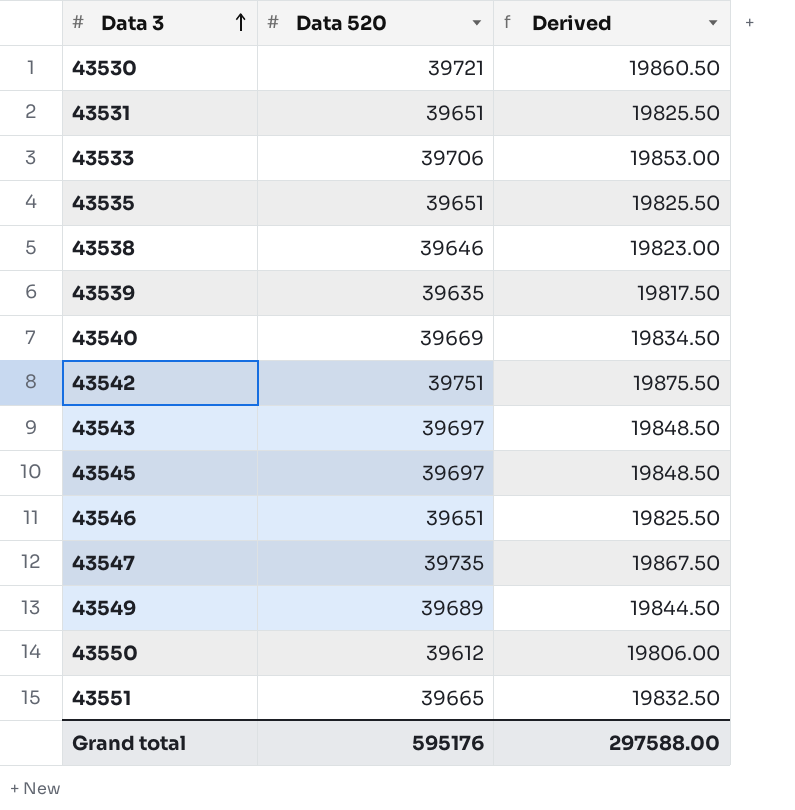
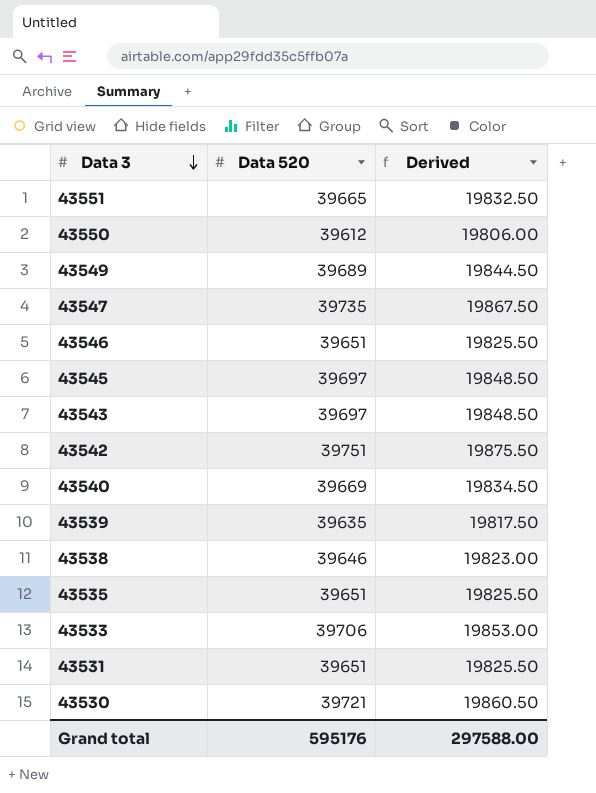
row order: Data 3 ascending -> Data 3 descending

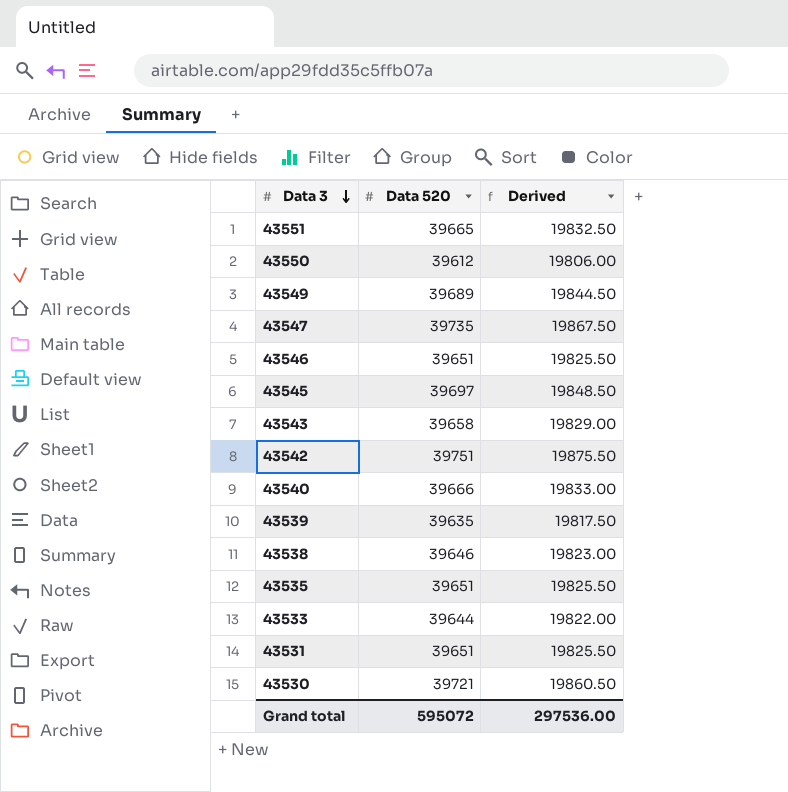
43543 | Data 520: 39697 -> 39658
43543 | Derived: 19848.50 -> 19829.00
43540 | Data 520: 39669 -> 39666
43540 | Derived: 19834.50 -> 19833.00
43533 | Data 520: 39706 -> 39644
43533 | Derived: 19853.00 -> 19822.00
Grand total | Data 520: 595176 -> 595072
Grand total | Derived: 297588.00 -> 297536.00

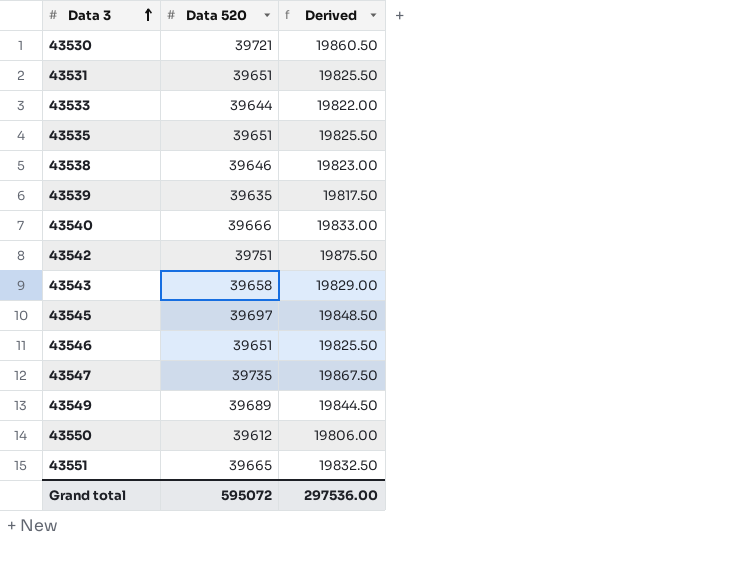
row order: Data 3 descending -> Data 3 ascending

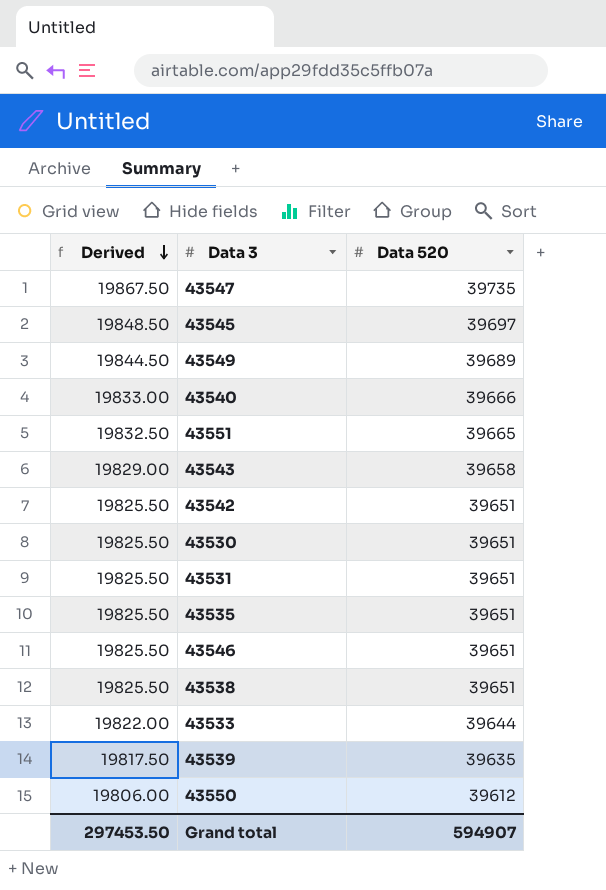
row order: Data 3 ascending -> Derived descending
column Derived | position: 3 -> 1
43542 | Derived: 19875.50 -> 19825.50
43542 | Data 520: 39751 -> 39651
43530 | Derived: 19860.50 -> 19825.50
43530 | Data 520: 39721 -> 39651
43538 | Derived: 19823.00 -> 19825.50
43538 | Data 520: 39646 -> 39651
Grand total | Derived: 297536.00 -> 297453.50
Grand total | Data 520: 595072 -> 594907

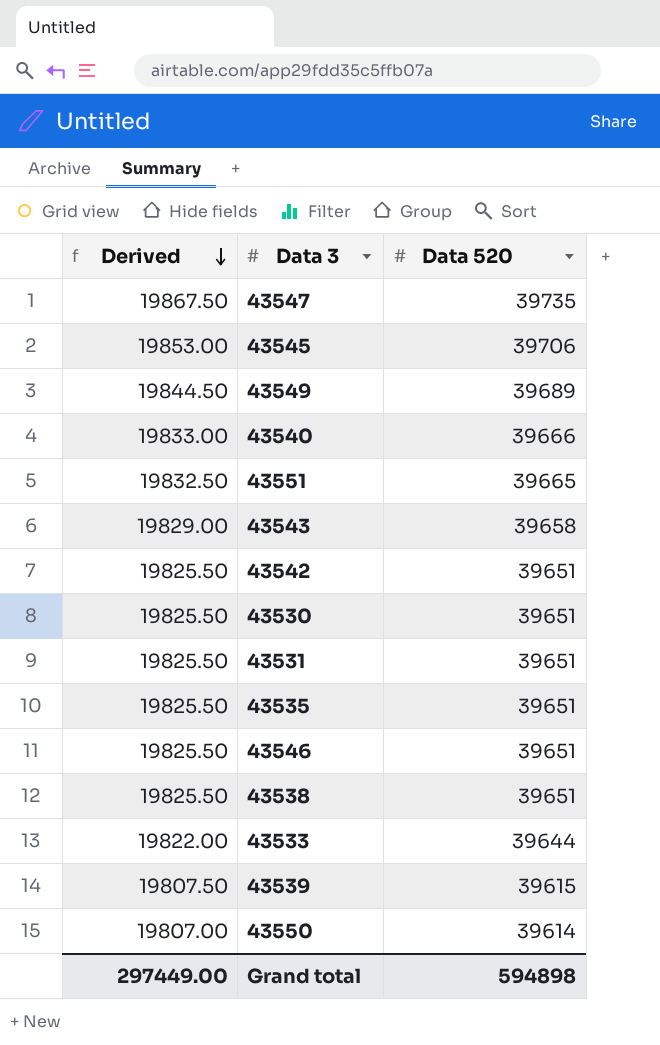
43545 | Derived: 19848.50 -> 19853.00
43545 | Data 520: 39697 -> 39706
43539 | Derived: 19817.50 -> 19807.50
43539 | Data 520: 39635 -> 39615
43550 | Derived: 19806.00 -> 19807.00
43550 | Data 520: 39612 -> 39614
Grand total | Derived: 297453.50 -> 297449.00
Grand total | Data 520: 594907 -> 594898

